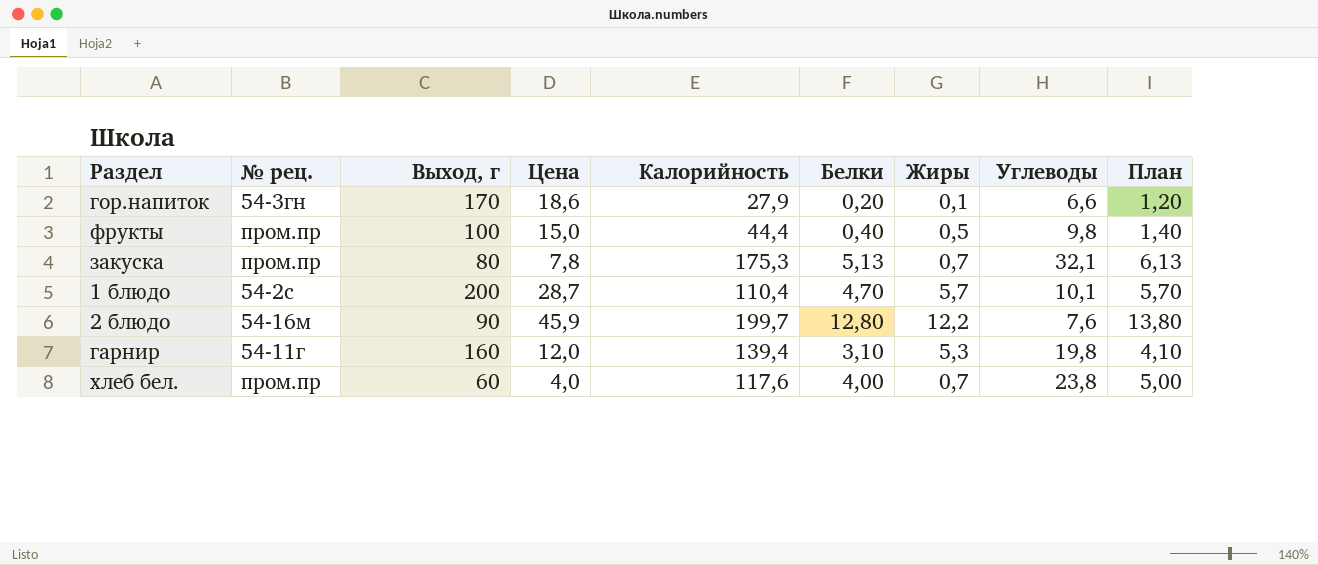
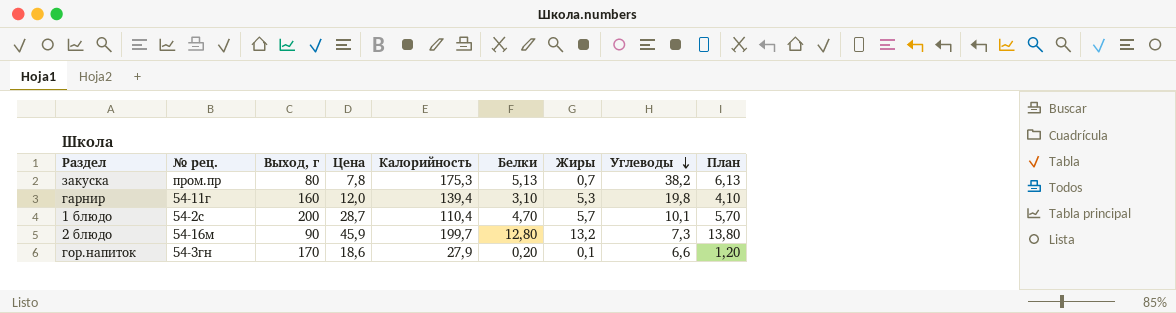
row order: none -> Углеводы descending
row фрукты: пром.пр | 100 | 15,0 | 44,4 | 0,40 | 0,5 | 9,8 | 1,40 -> none
row хлеб бел.: пром.пр | 60 | 4,0 | 117,6 | 4,00 | 0,7 | 23,8 | 5,00 -> none
закуска | Углеводы: 32,1 -> 38,2
2 блюдо | Жиры: 12,2 -> 13,2
2 блюдо | Углеводы: 7,6 -> 7,3

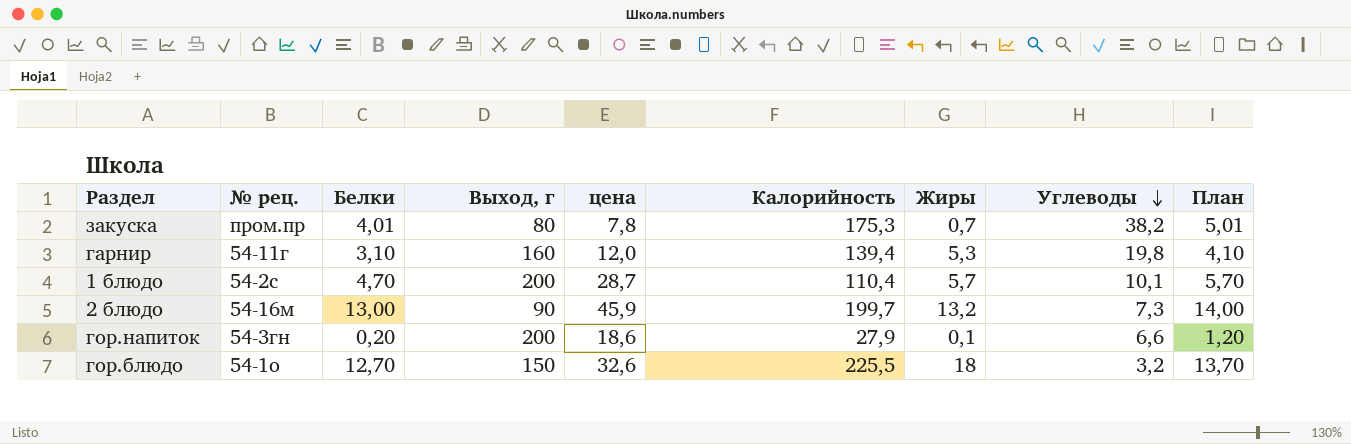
column Белки | position: 6 -> 3
column name: Цена -> цена
закуска | Белки: 5,13 -> 4,01
закуска | План: 6,13 -> 5,01
2 блюдо | Белки: 12,80 -> 13,00
2 блюдо | План: 13,80 -> 14,00
гор.напиток | Выход, г: 170 -> 200
row гор.блюдо: none -> 54-1о | 12,70 | 150 | 32,6 | 225,5 | 18 | 3,2 | 13,70

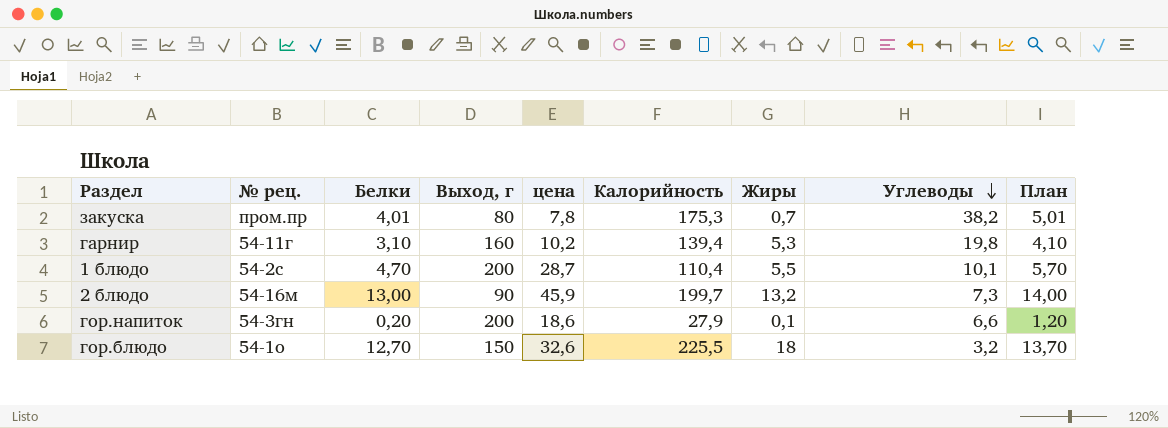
гарнир | цена: 12,0 -> 10,2
1 блюдо | Жиры: 5,7 -> 5,5

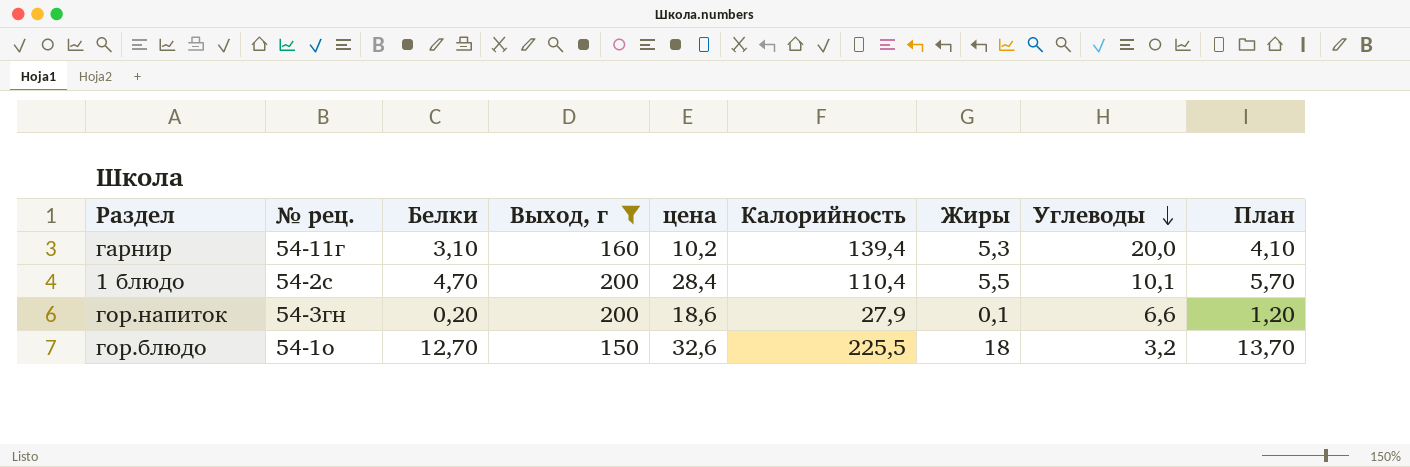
filter: none -> Выход, г >= 150
гарнир | Углеводы: 19,8 -> 20,0
1 блюдо | цена: 28,7 -> 28,4

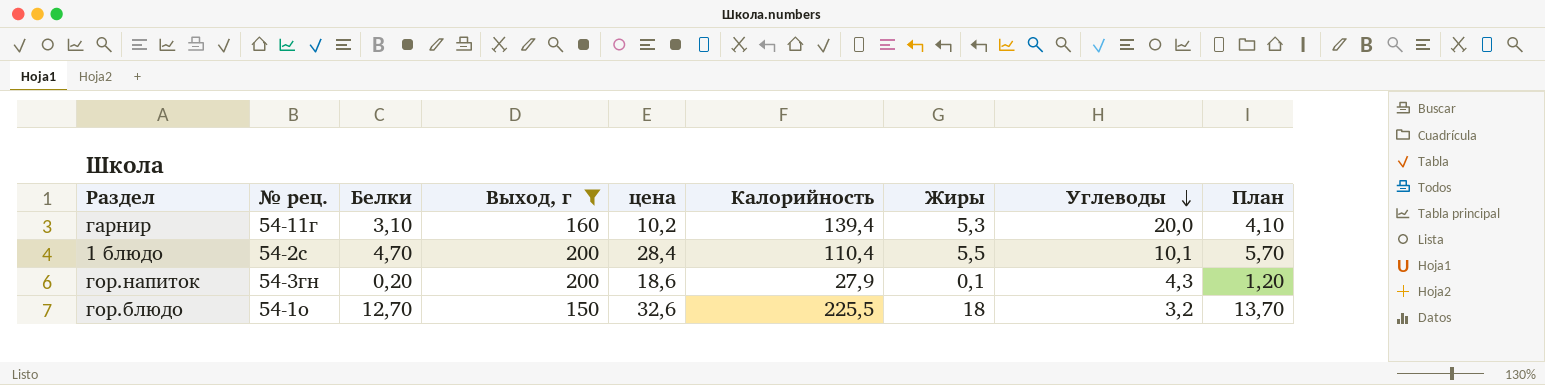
гор.напиток | Углеводы: 6,6 -> 4,3

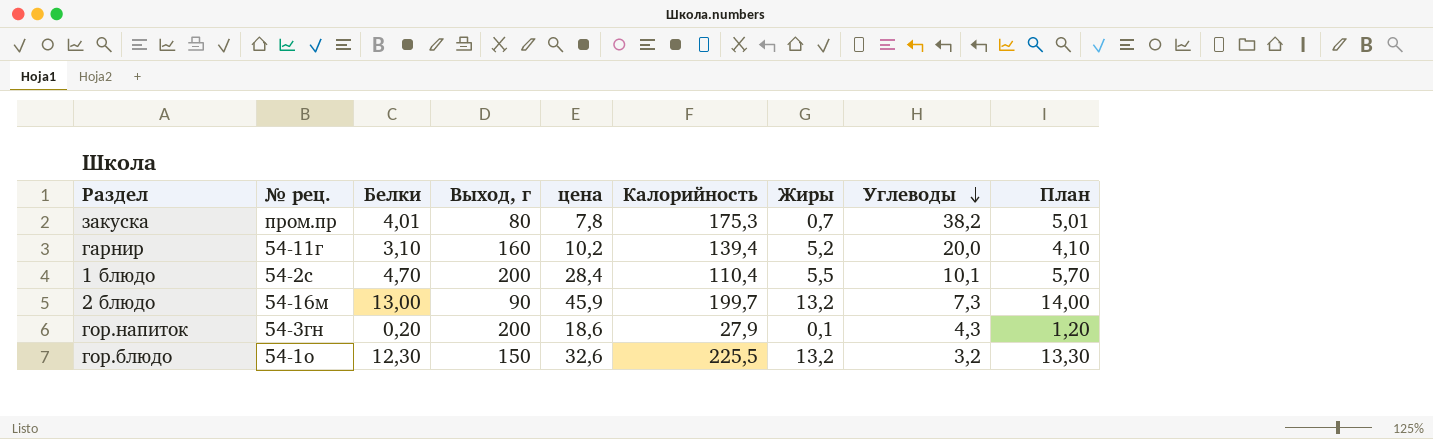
filter: Выход, г >= 150 -> none
гарнир | Жиры: 5,3 -> 5,2
гор.блюдо | Белки: 12,70 -> 12,30
гор.блюдо | Жиры: 18 -> 13,2
гор.блюдо | План: 13,70 -> 13,30

